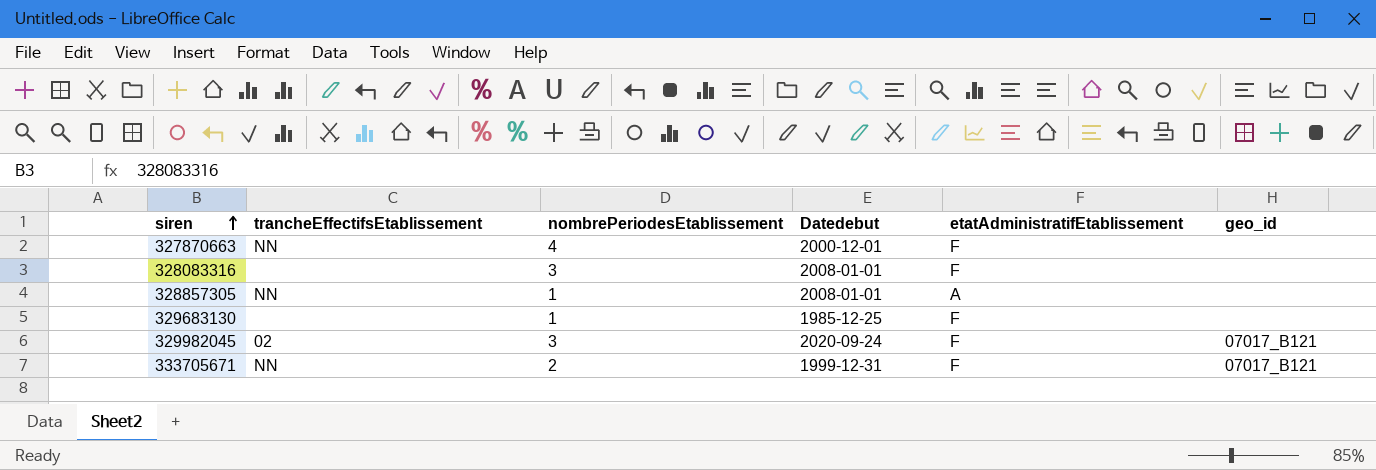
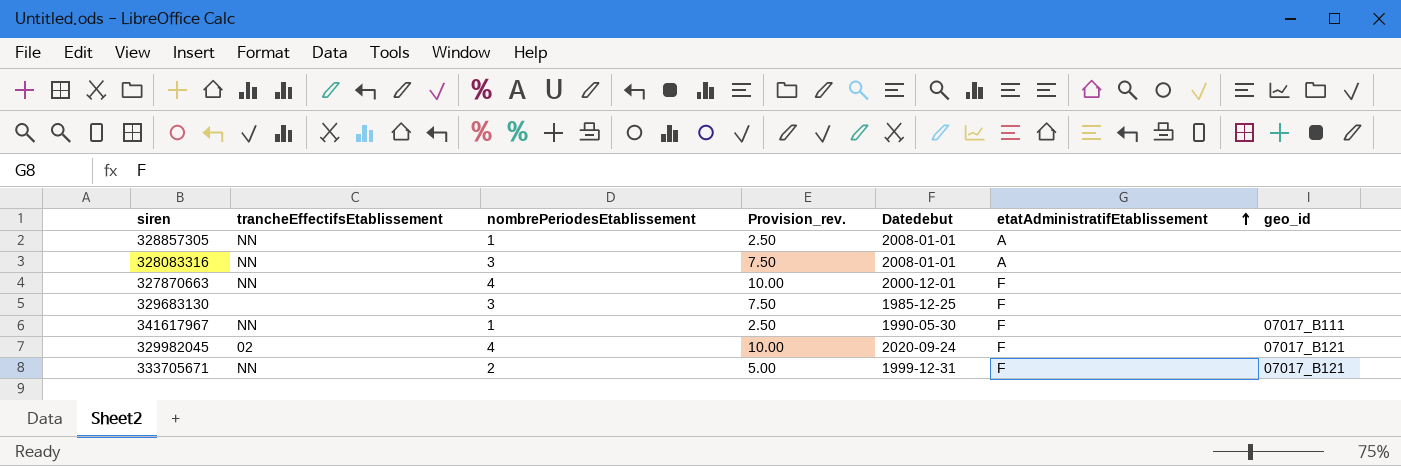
row order: siren ascending -> etatAdministratifEtablissement ascending
column Provision_rev. | formula: none -> [nombrePeriodesEtablissement] * 2.5
328083316 | trancheEffectifsEtablissement: none -> NN
328083316 | etatAdministratifEtablissement: F -> A
329683130 | nombrePeriodesEtablissement: 1 -> 3
row 341617967: none -> NN | 1 | 2.50 | 1990-05-30 | F | 07017_B111
329982045 | nombrePeriodesEtablissement: 3 -> 4

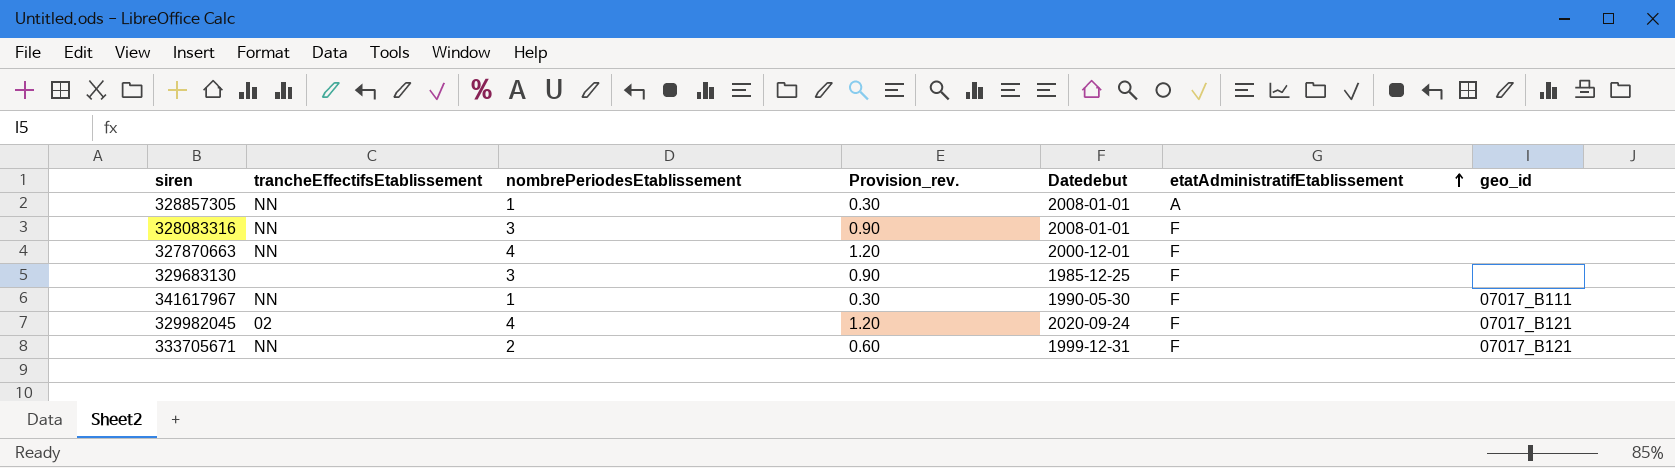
column Provision_rev. | formula: [nombrePeriodesEtablissement] * 2.5 -> [nombrePeriodesEtablissement] * 0.3
328083316 | etatAdministratifEtablissement: A -> F

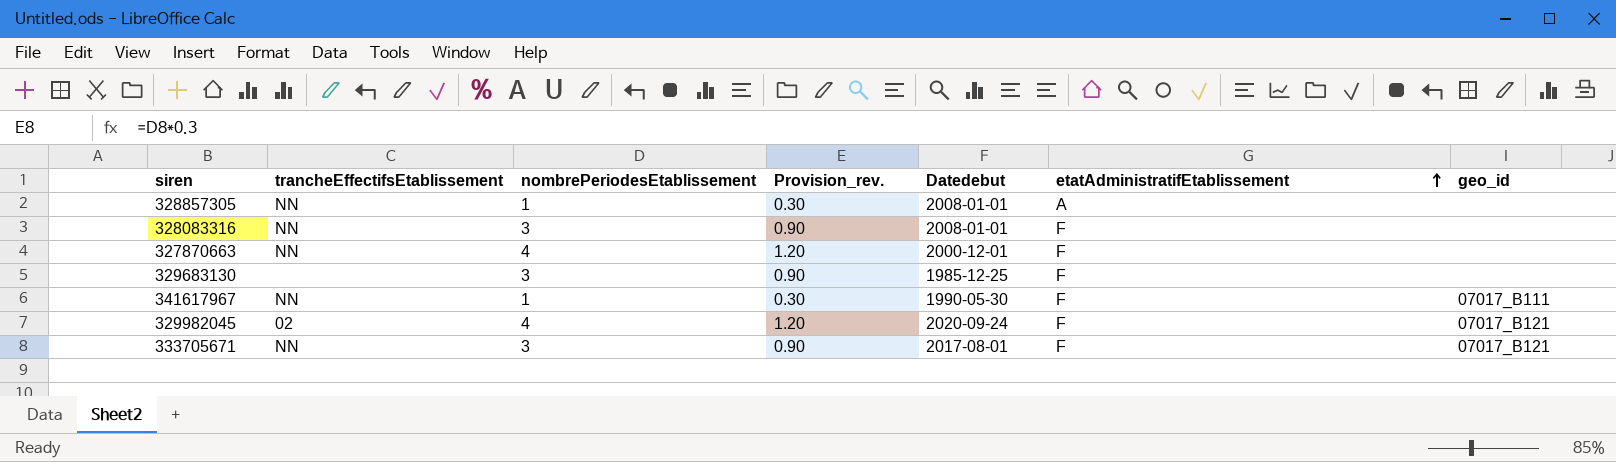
333705671 | nombrePeriodesEtablissement: 2 -> 3
333705671 | Provision_rev.: 0.60 -> 0.90
333705671 | Datedebut: 1999-12-31 -> 2017-08-01

